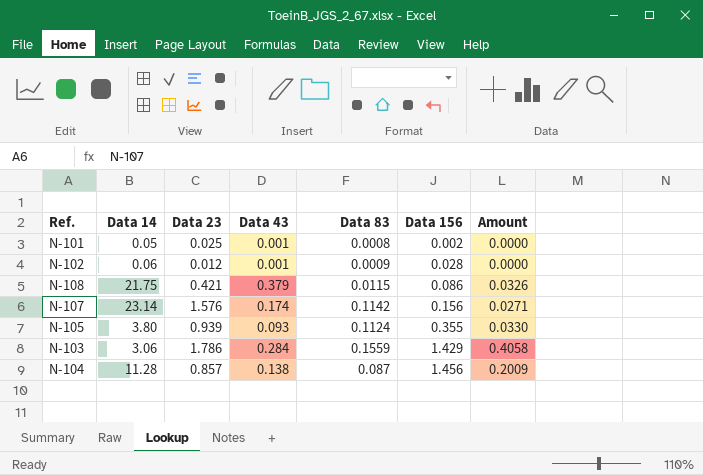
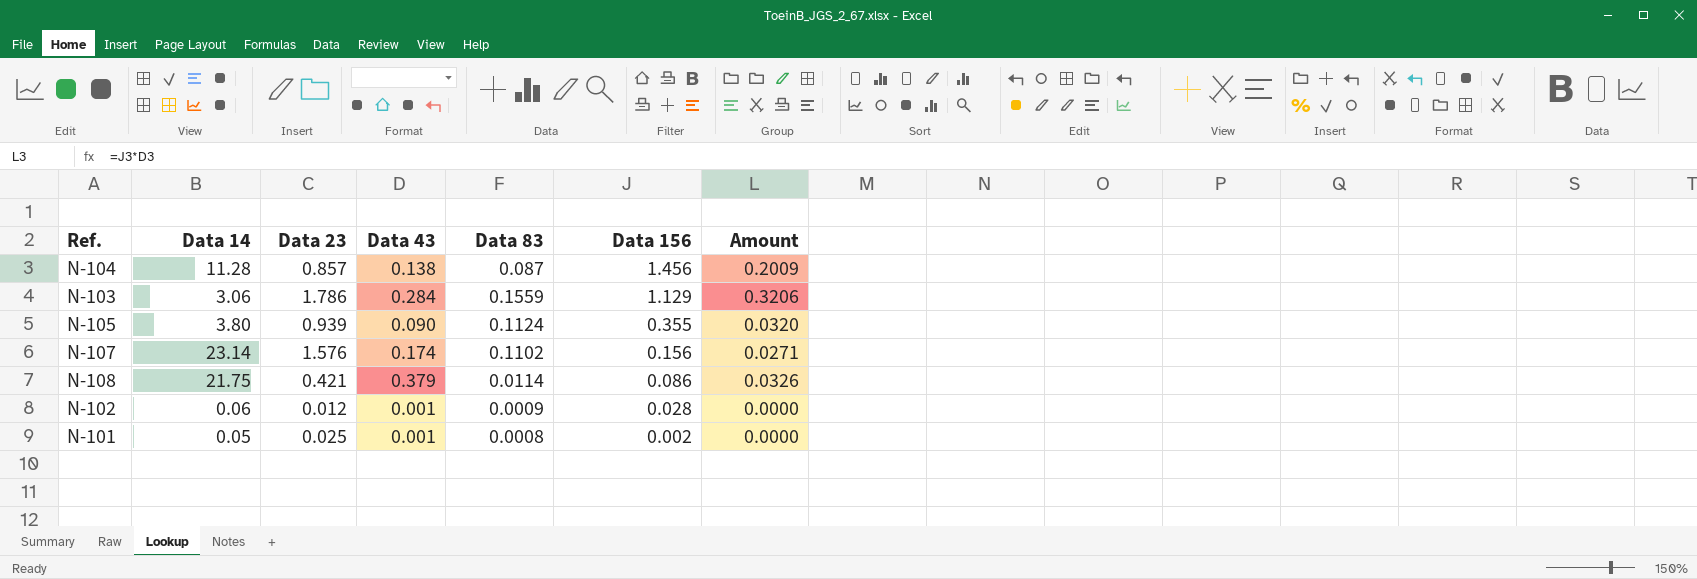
row order: Data 156 ascending -> Data 156 descending
N-103 | Data 156: 1.429 -> 1.129
N-103 | Amount: 0.4058 -> 0.3206
N-105 | Data 43: 0.093 -> 0.090
N-105 | Amount: 0.0330 -> 0.0320
N-107 | Data 83: 0.1142 -> 0.1102
N-108 | Data 83: 0.0115 -> 0.0114

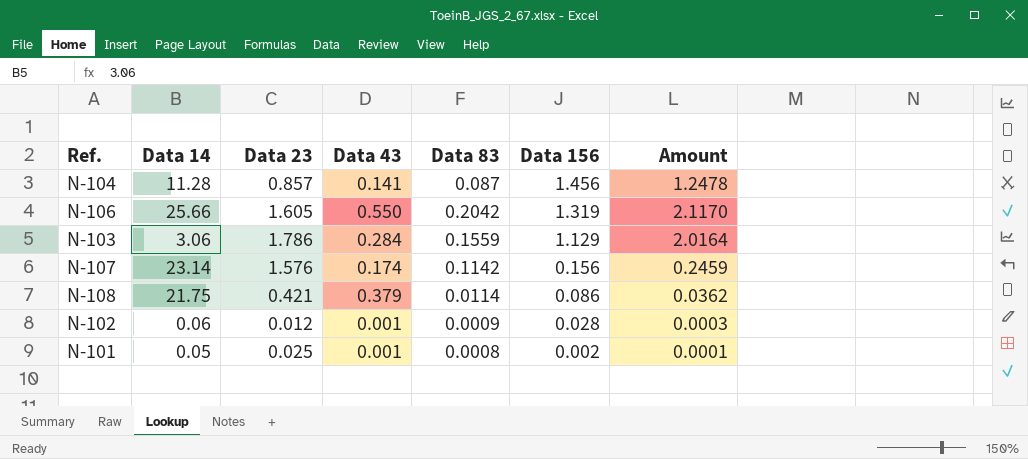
column Amount | formula: [Data 43] * [Data 156] -> [Data 23] * [Data 156]
row N-105: 3.80 | 0.939 | 0.090 | 0.1124 | 0.355 | 0.0320 -> none
N-104 | Data 43: 0.138 -> 0.141
row N-106: none -> 25.66 | 1.605 | 0.550 | 0.2042 | 1.319 | 2.1170
N-107 | Data 83: 0.1102 -> 0.1142

